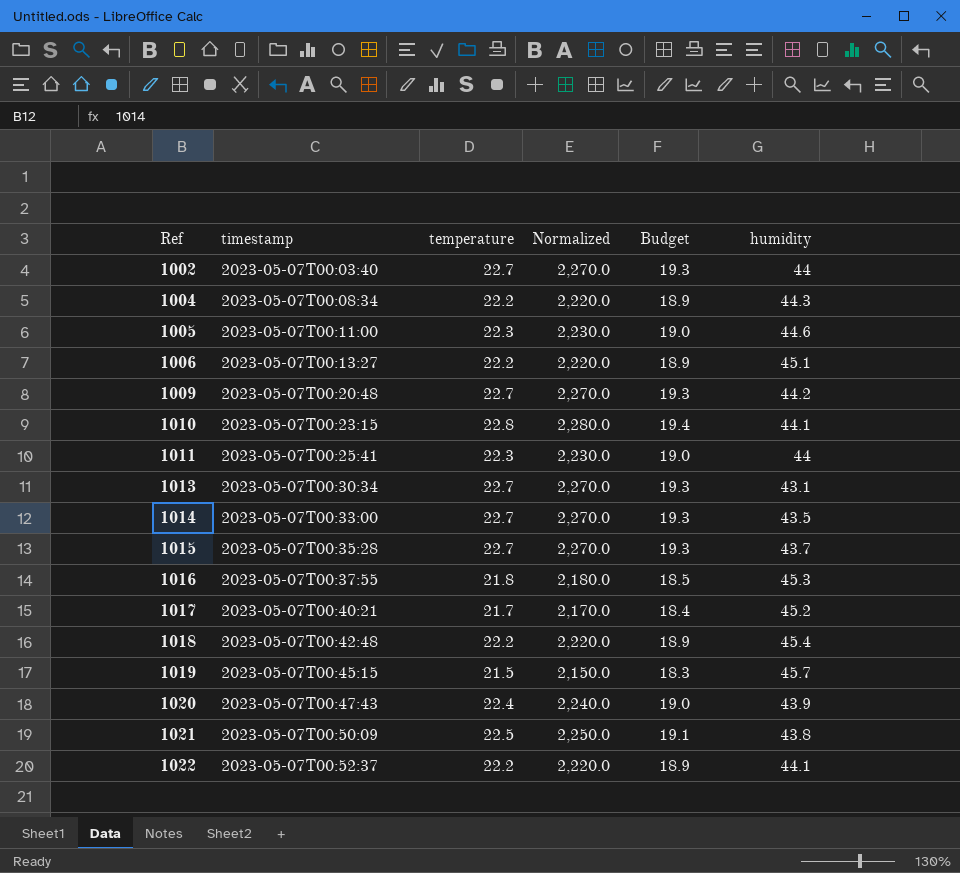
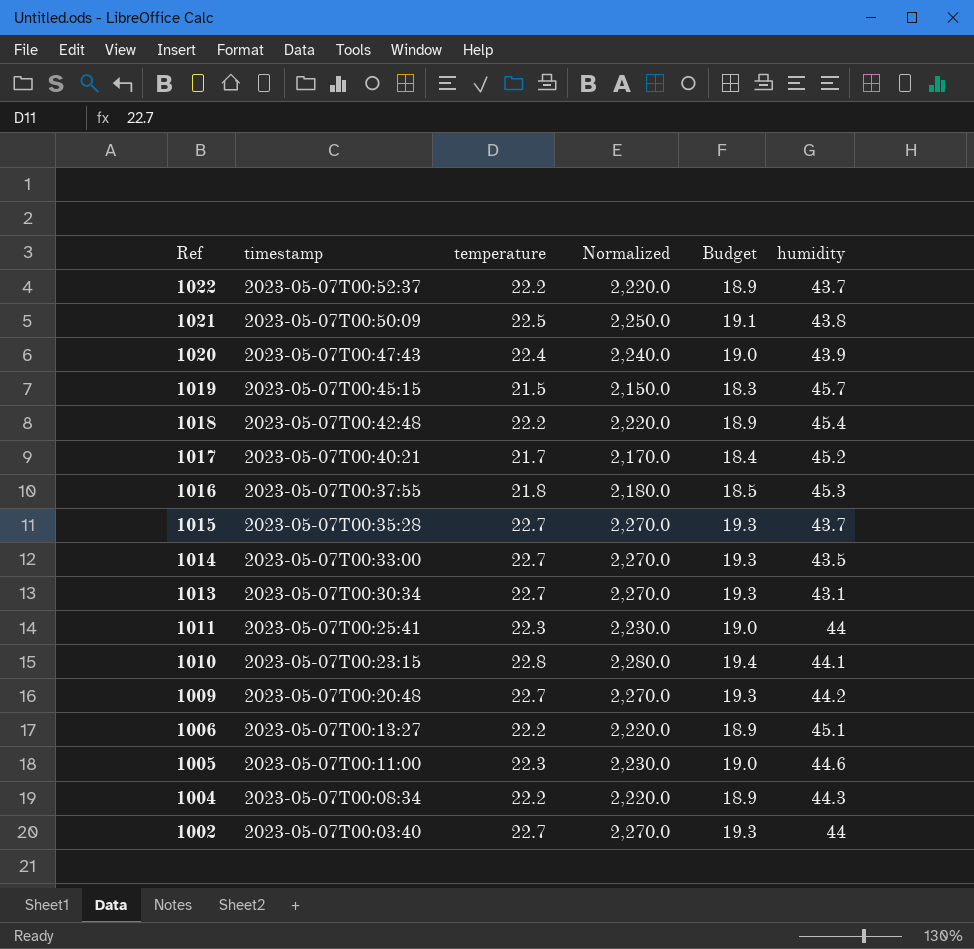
row order: Ref ascending -> Ref descending
1022 | humidity: 44.1 -> 43.7

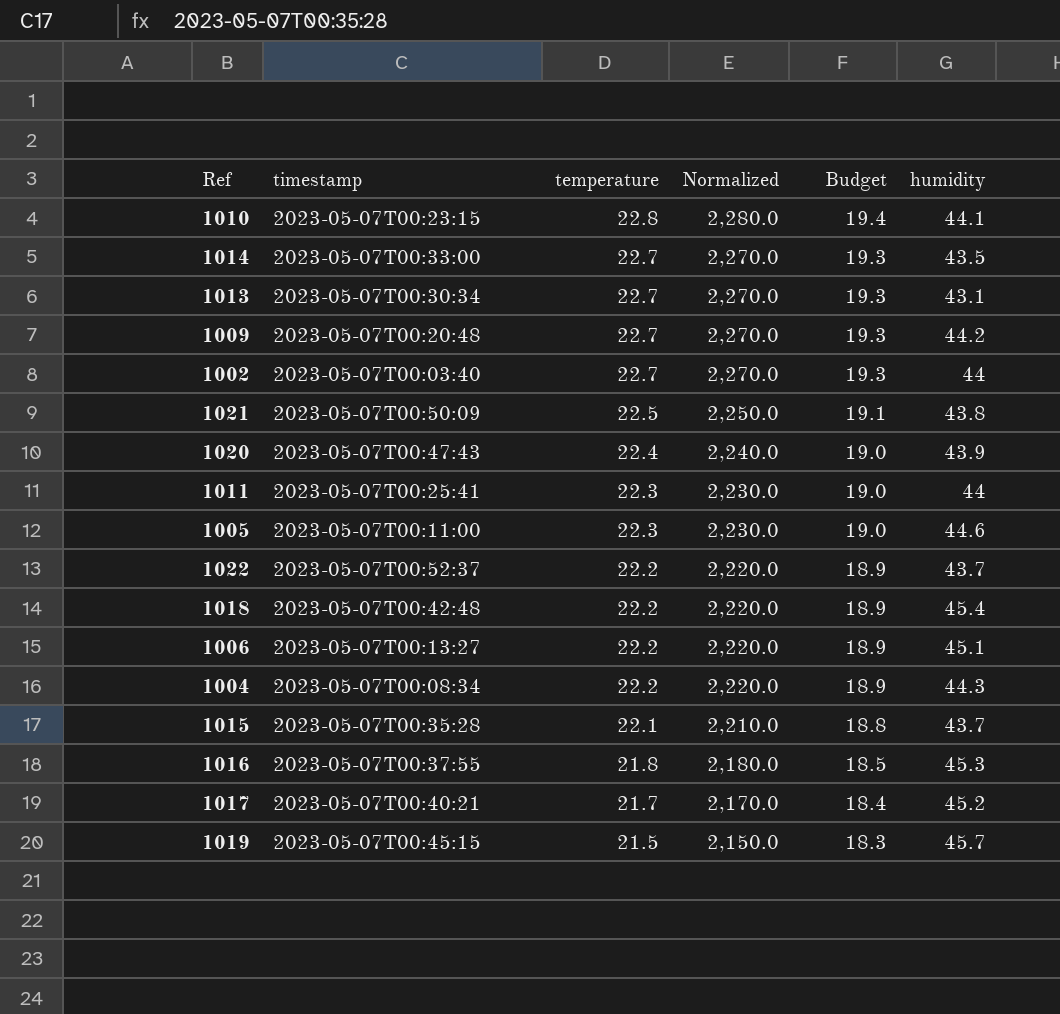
row order: Ref descending -> temperature descending
1015 | temperature: 22.7 -> 22.1
1015 | Normalized: 2,270.0 -> 2,210.0
1015 | Budget: 19.3 -> 18.8

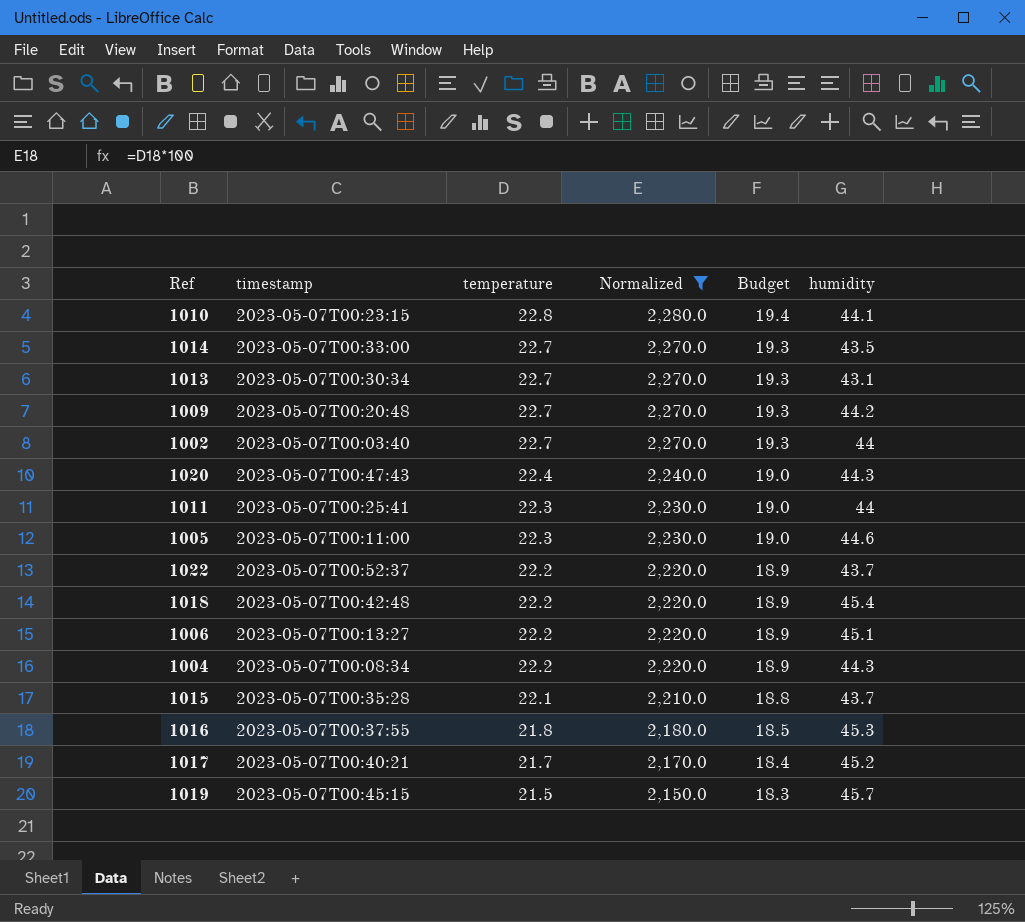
filter: none -> Normalized != 2,250.0
1020 | humidity: 43.9 -> 44.3

